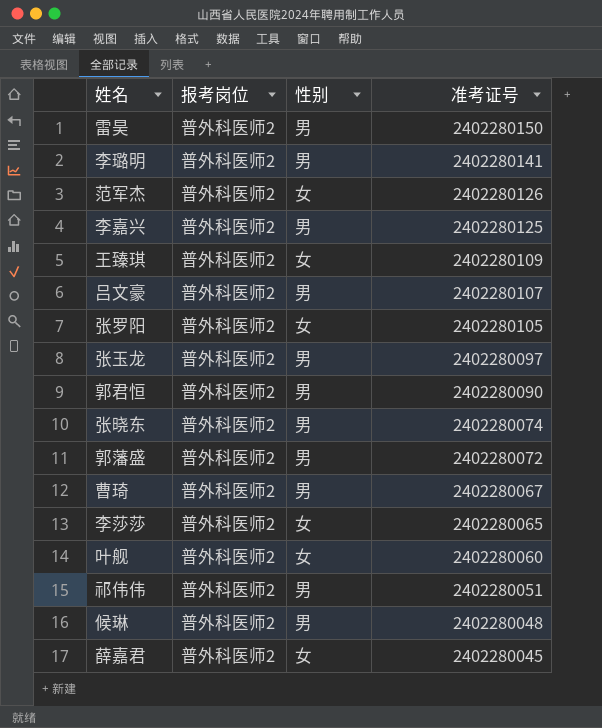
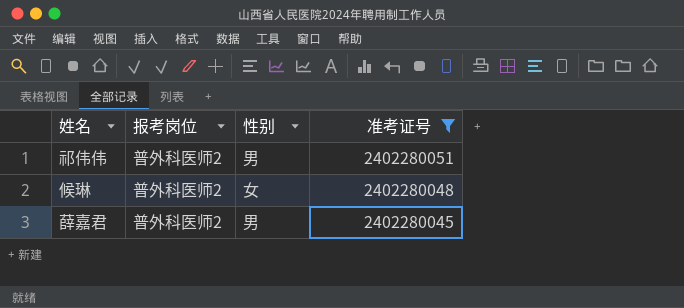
filter: none -> 准考证号 <= 2402280051
候琳 | 性别: 男 -> 女
薛嘉君 | 性别: 女 -> 男

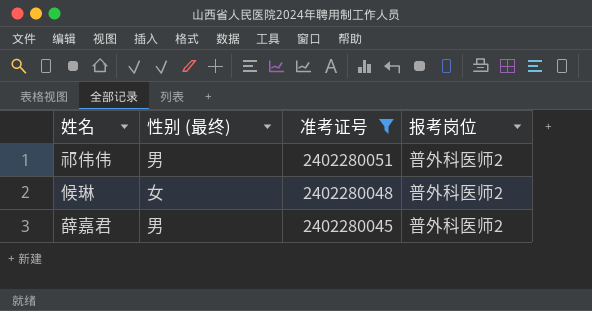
column name: 性别 -> 性别 (最终)
column 报考岗位 | position: 2 -> 4

